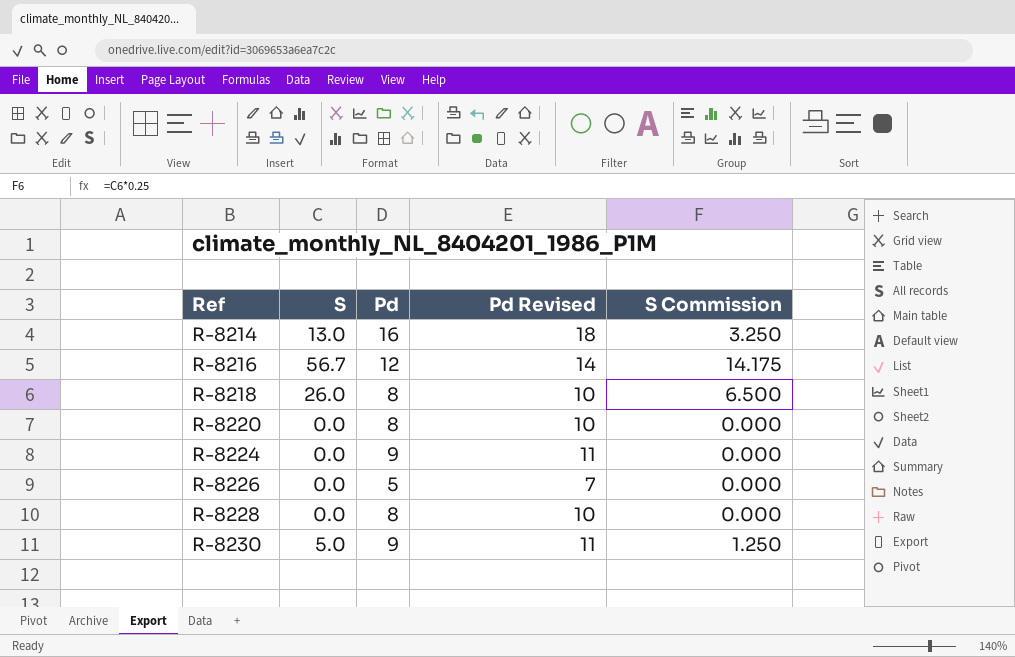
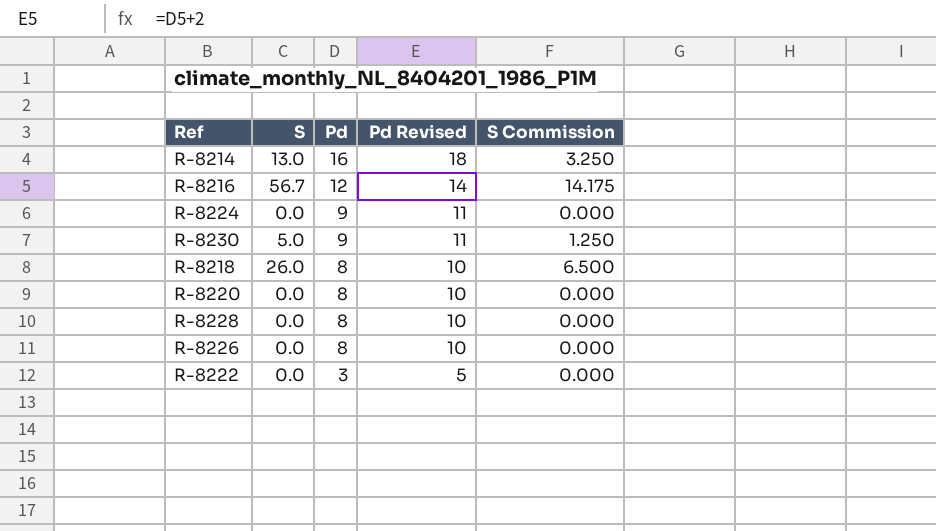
row order: Ref ascending -> Pd descending
R-8226 | Pd: 5 -> 8
R-8226 | Pd Revised: 7 -> 10
row R-8222: none -> 0.0 | 3 | 5 | 0.000

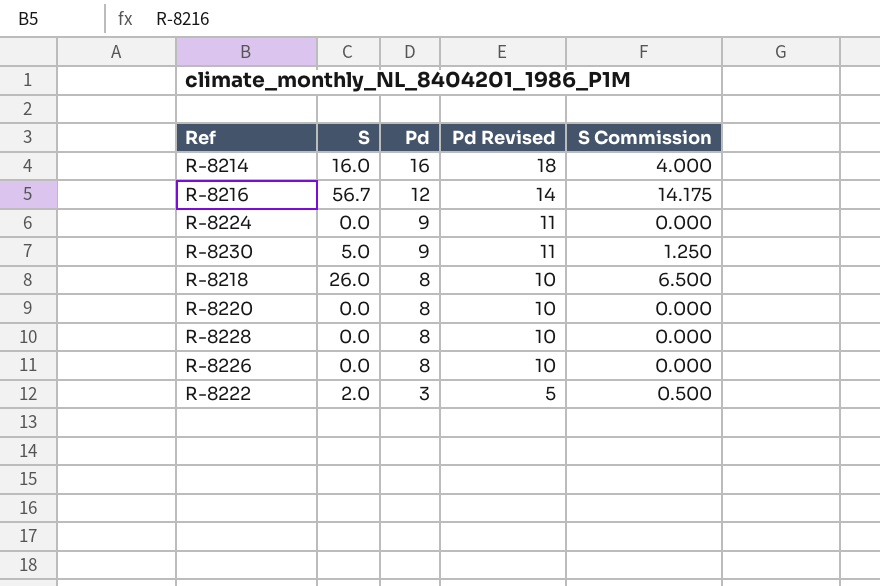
R-8214 | S: 13.0 -> 16.0
R-8214 | S Commission: 3.250 -> 4.000
R-8222 | S: 0.0 -> 2.0
R-8222 | S Commission: 0.000 -> 0.500

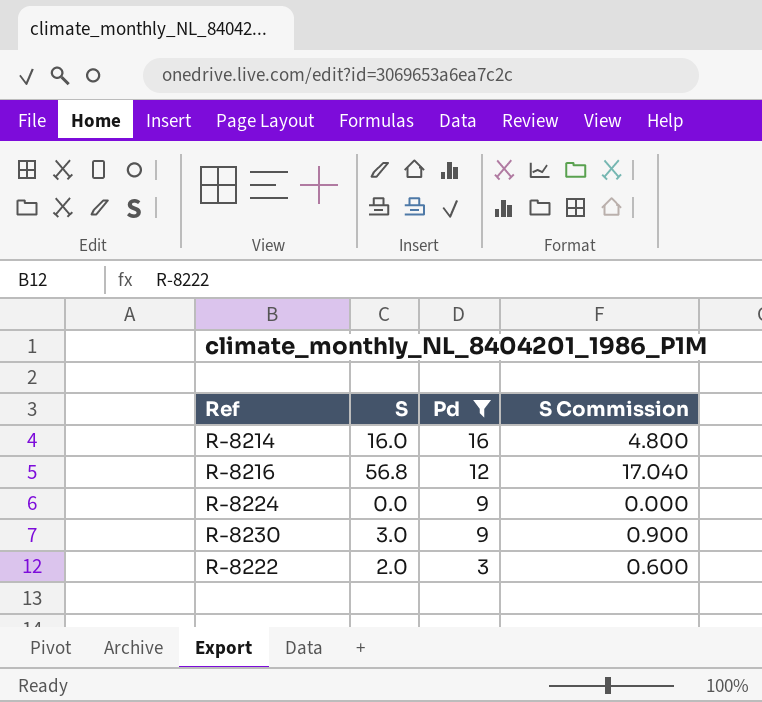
filter: none -> Pd != 8
column Pd Revised | formula: [Pd] + 2 -> none
column S Commission | formula: [S] * 0.25 -> [S] * 0.3
R-8216 | S: 56.7 -> 56.8
R-8230 | S: 5.0 -> 3.0

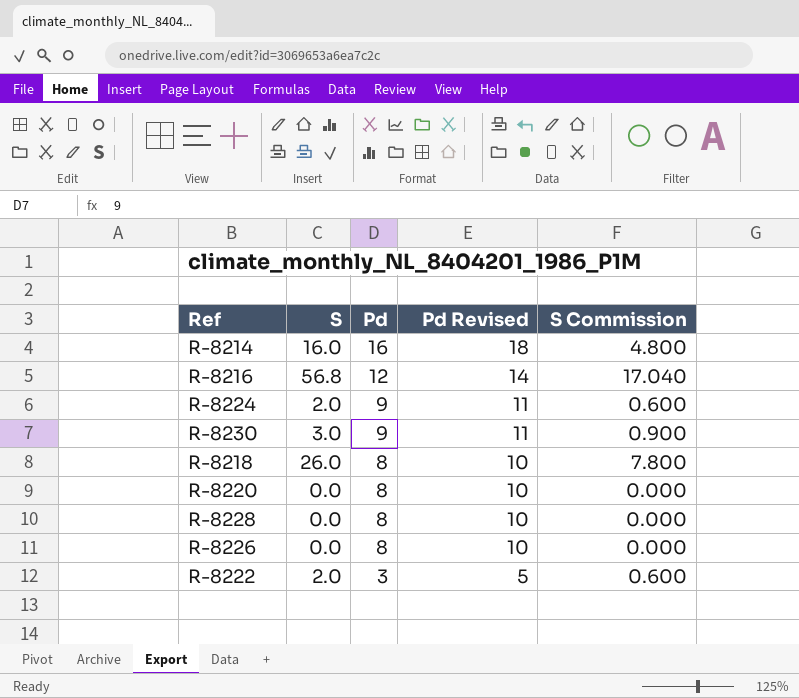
filter: Pd != 8 -> none
column Pd Revised | formula: none -> [Pd] + 2
R-8224 | S: 0.0 -> 2.0
R-8224 | S Commission: 0.000 -> 0.600

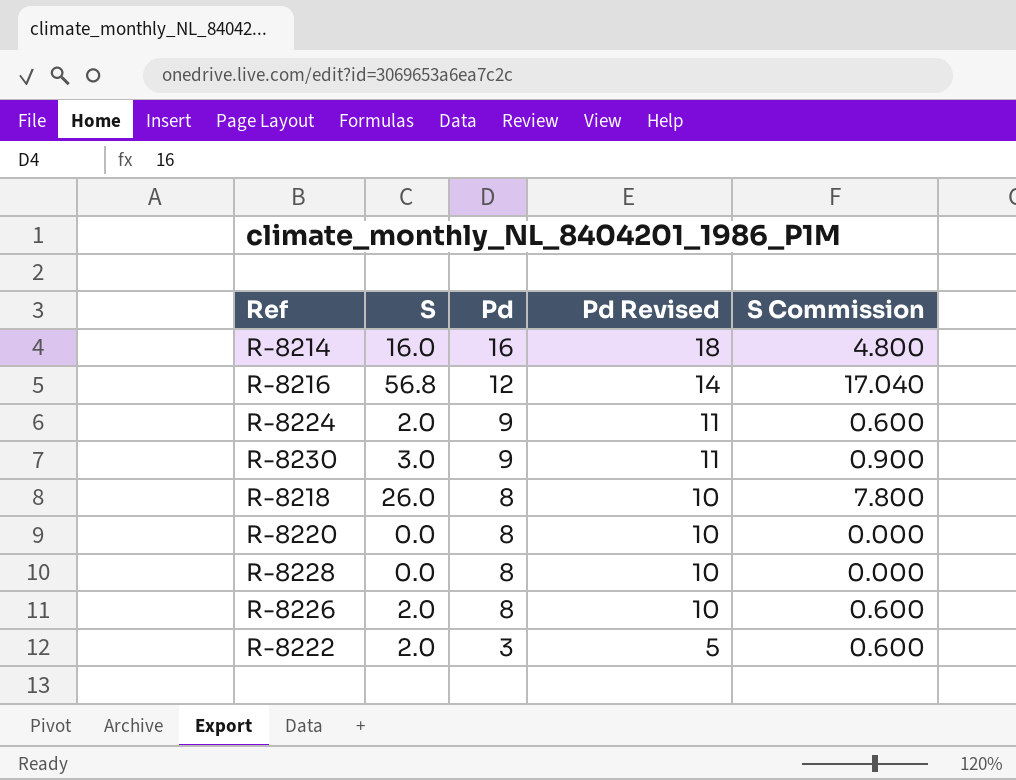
R-8226 | S: 0.0 -> 2.0
R-8226 | S Commission: 0.000 -> 0.600

